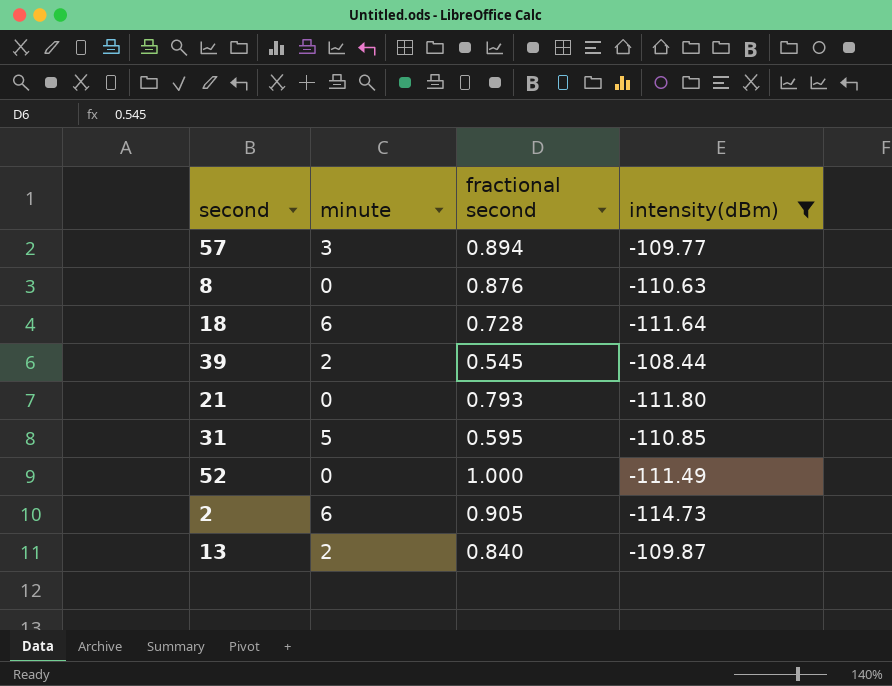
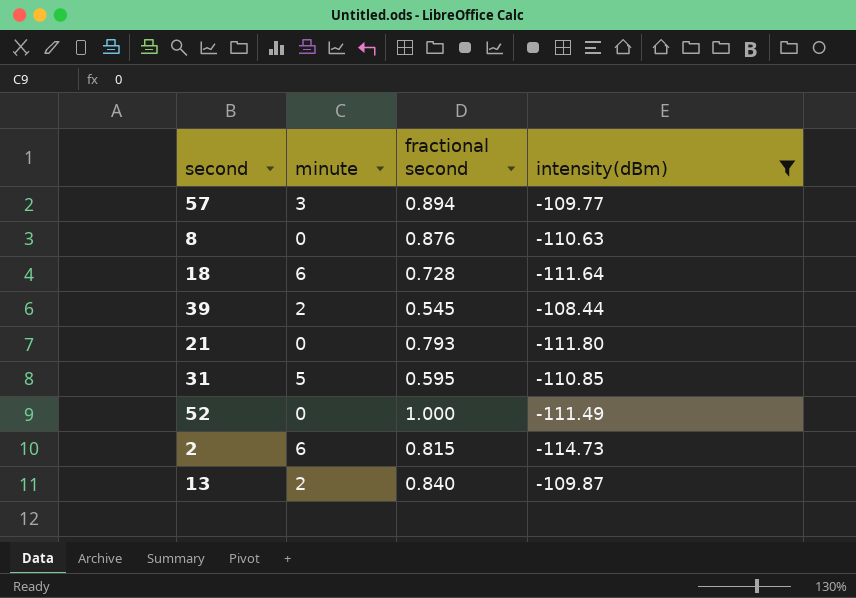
2 | fractional second: 0.905 -> 0.815

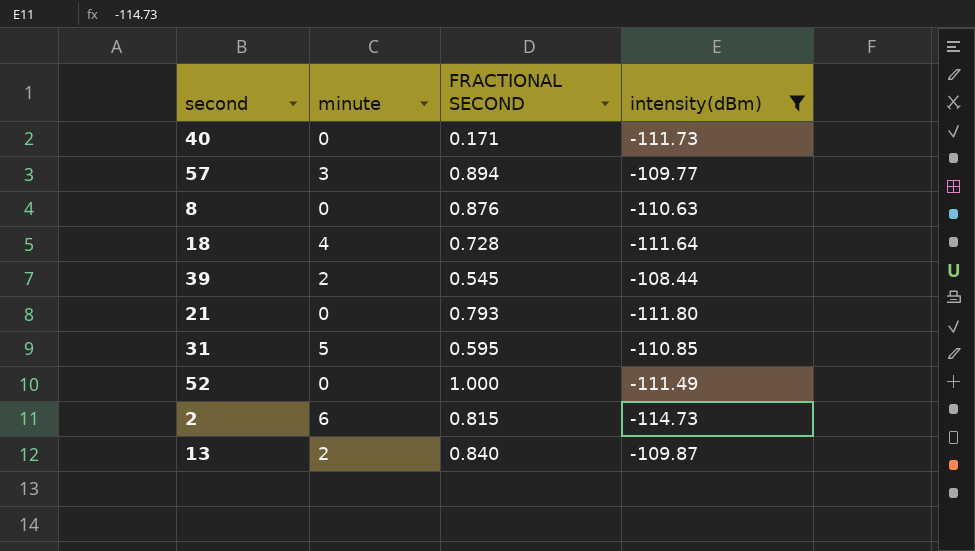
column name: fractional second -> FRACTIONAL SECOND
row 40: none -> 0 | 0.171 | -111.73
18 | minute: 6 -> 4

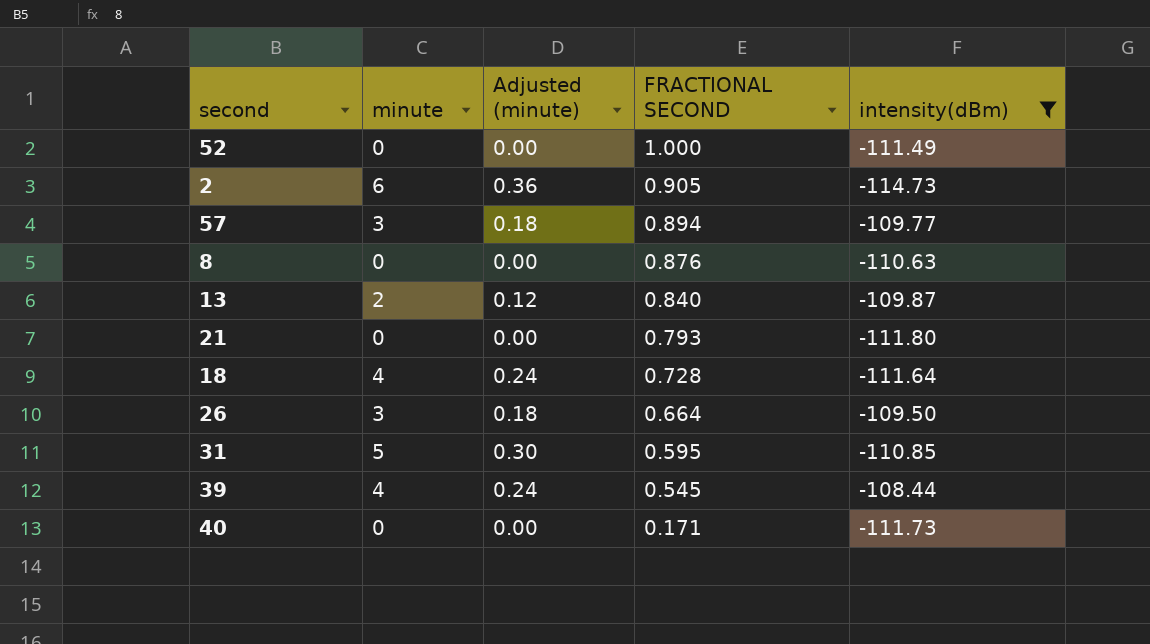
row order: none -> FRACTIONAL SECOND descending
column Adjusted (minute) | formula: none -> [minute] * 0.06
2 | FRACTIONAL SECOND: 0.815 -> 0.905
row 26: none -> 3 | 0.18 | 0.664 | -109.50
39 | minute: 2 -> 4

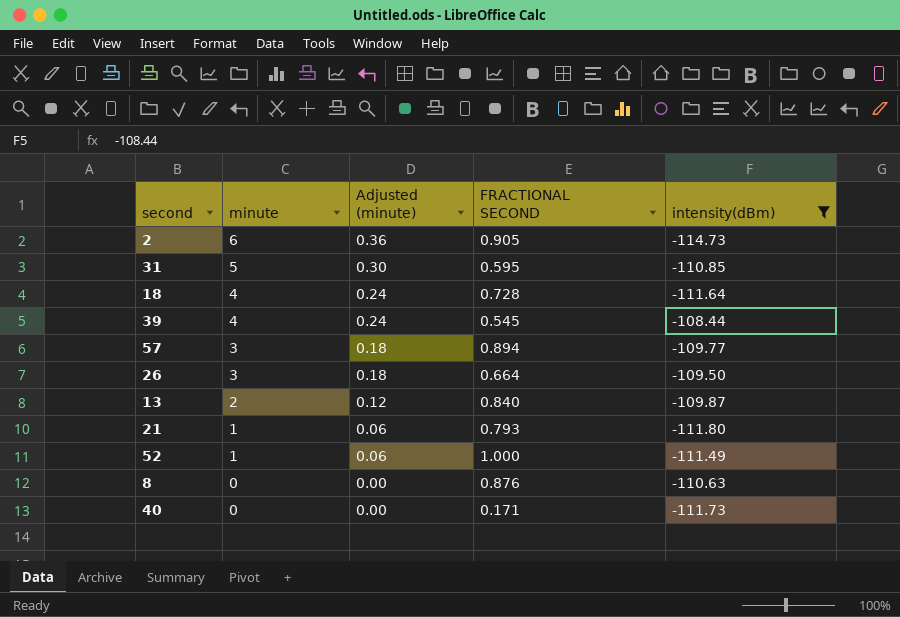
row order: FRACTIONAL SECOND descending -> minute descending
21 | minute: 0 -> 1
21 | Adjusted (minute): 0.00 -> 0.06
52 | minute: 0 -> 1
52 | Adjusted (minute): 0.00 -> 0.06

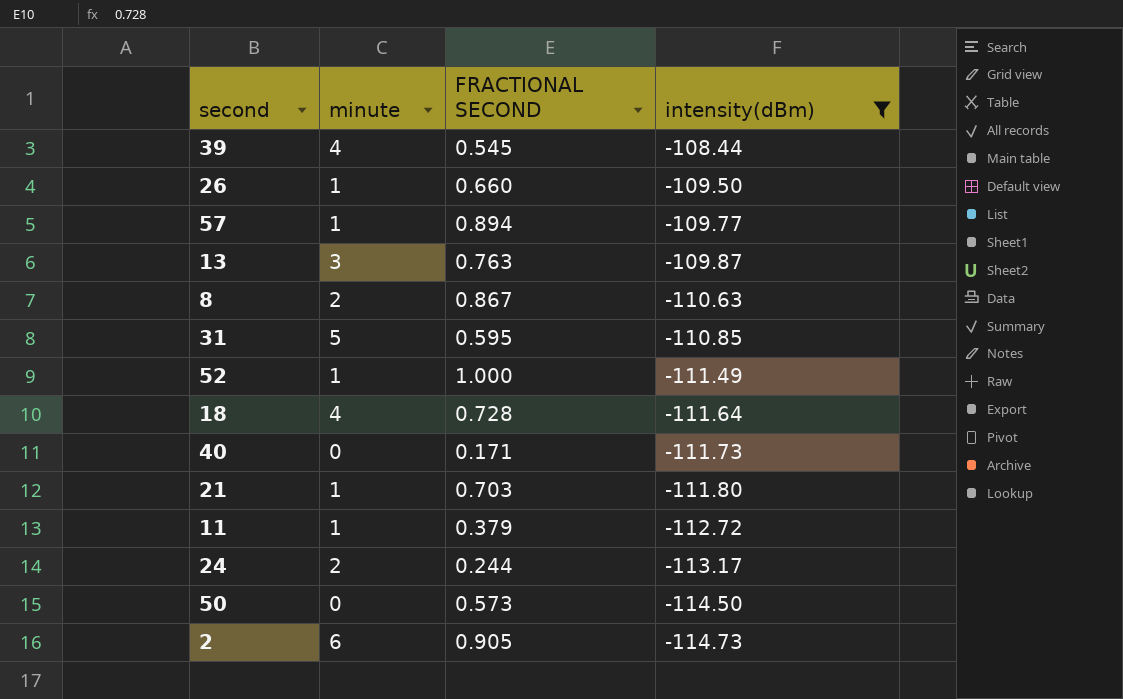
row order: minute descending -> intensity(dBm) descending
column Adjusted (minute) | formula: [minute] * 0.06 -> none
26 | minute: 3 -> 1
26 | FRACTIONAL SECOND: 0.664 -> 0.660
57 | minute: 3 -> 1
13 | minute: 2 -> 3
13 | FRACTIONAL SECOND: 0.840 -> 0.763
8 | minute: 0 -> 2
8 | FRACTIONAL SECOND: 0.876 -> 0.867
21 | FRACTIONAL SECOND: 0.793 -> 0.703
row 11: none -> 1 | 0.379 | -112.72
row 24: none -> 2 | 0.244 | -113.17
row 50: none -> 0 | 0.573 | -114.50

